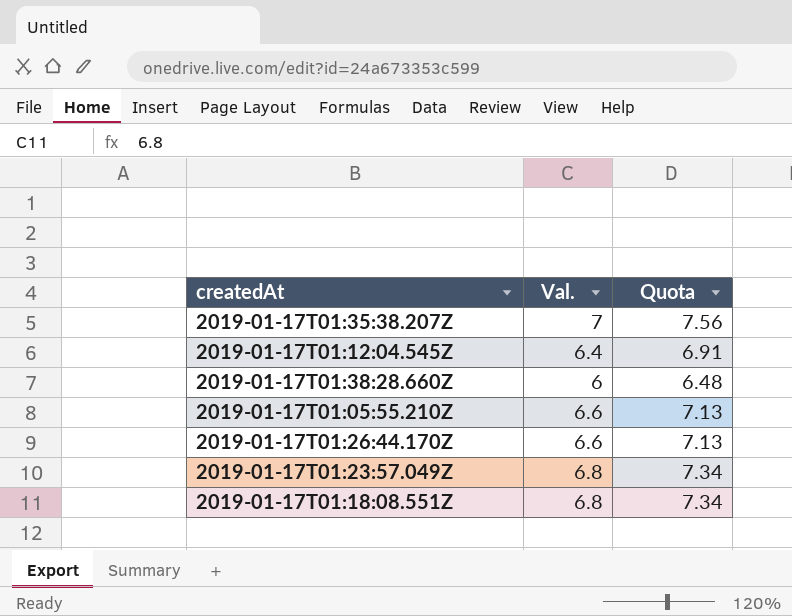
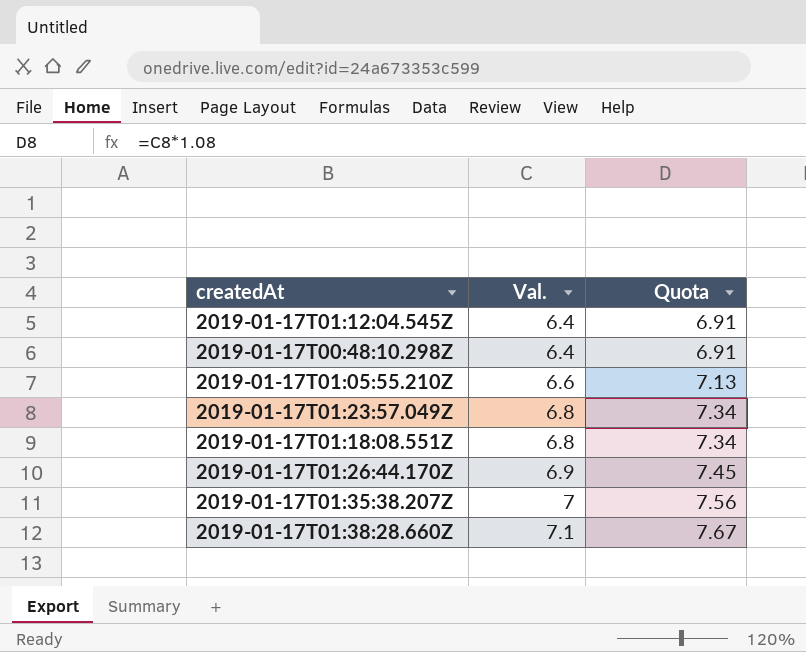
row order: none -> Val. ascending
row 2019-01-17T00:48:10.298Z: none -> 6.4 | 6.91
2019-01-17T01:26:44.170Z | Val.: 6.6 -> 6.9
2019-01-17T01:26:44.170Z | Quota: 7.13 -> 7.45
2019-01-17T01:38:28.660Z | Val.: 6 -> 7.1
2019-01-17T01:38:28.660Z | Quota: 6.48 -> 7.67

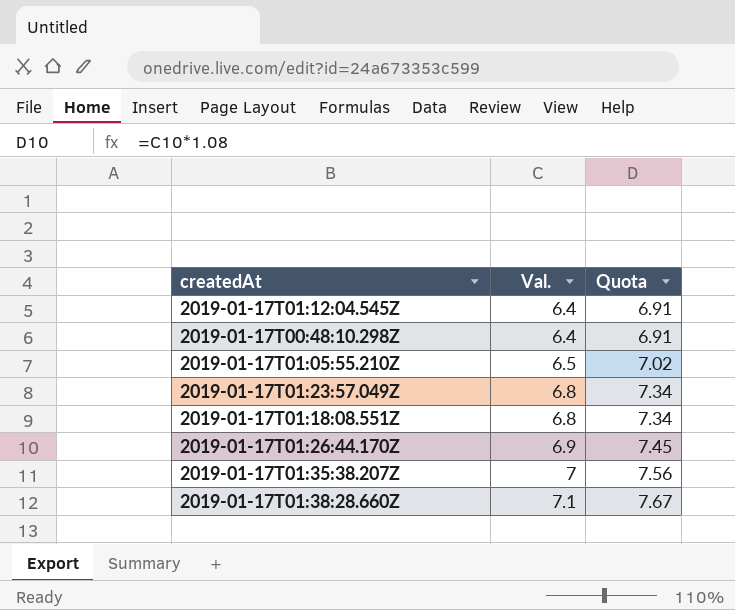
2019-01-17T01:05:55.210Z | Val.: 6.6 -> 6.5
2019-01-17T01:05:55.210Z | Quota: 7.13 -> 7.02

